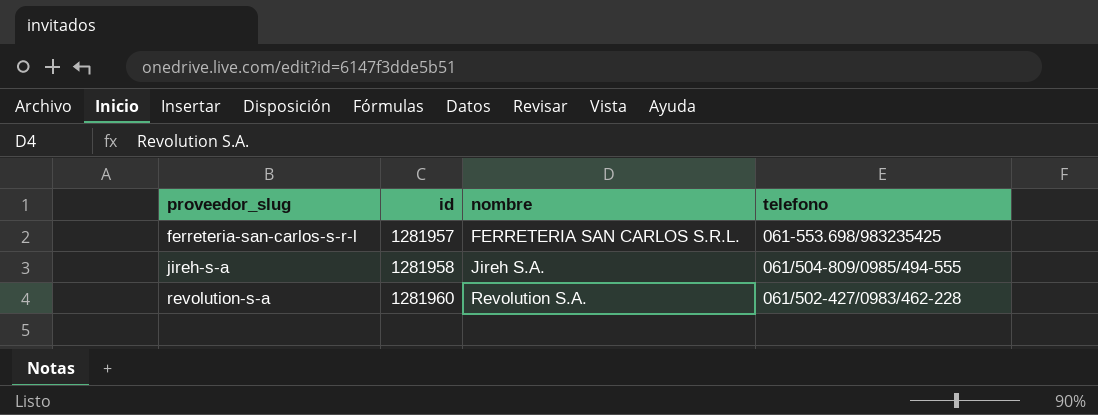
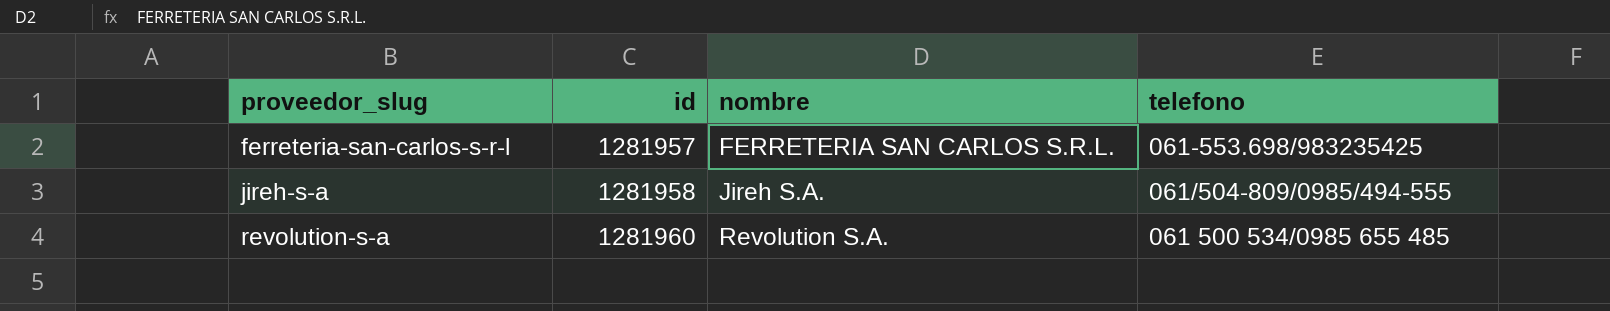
revolution-s-a | telefono: 061/502-427/0983/462-228 -> 061 500 534/0985 655 485

